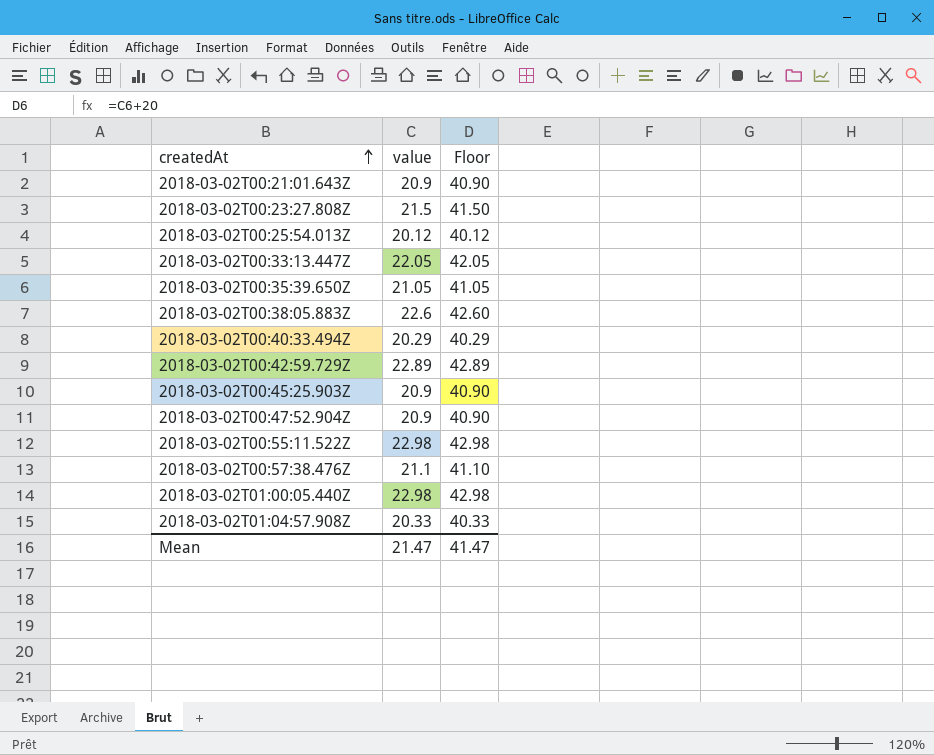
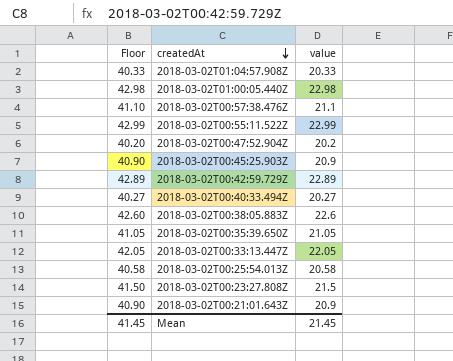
row order: createdAt ascending -> createdAt descending
column Floor | position: 3 -> 1
2018-03-02T00:55:11.522Z | Floor: 42.98 -> 42.99
2018-03-02T00:55:11.522Z | value: 22.98 -> 22.99
2018-03-02T00:47:52.904Z | Floor: 40.90 -> 40.20
2018-03-02T00:47:52.904Z | value: 20.9 -> 20.2
2018-03-02T00:40:33.494Z | Floor: 40.29 -> 40.27
2018-03-02T00:40:33.494Z | value: 20.29 -> 20.27
2018-03-02T00:25:54.013Z | Floor: 40.12 -> 40.58
2018-03-02T00:25:54.013Z | value: 20.12 -> 20.58
Mean | Floor: 41.47 -> 41.45
Mean | value: 21.47 -> 21.45

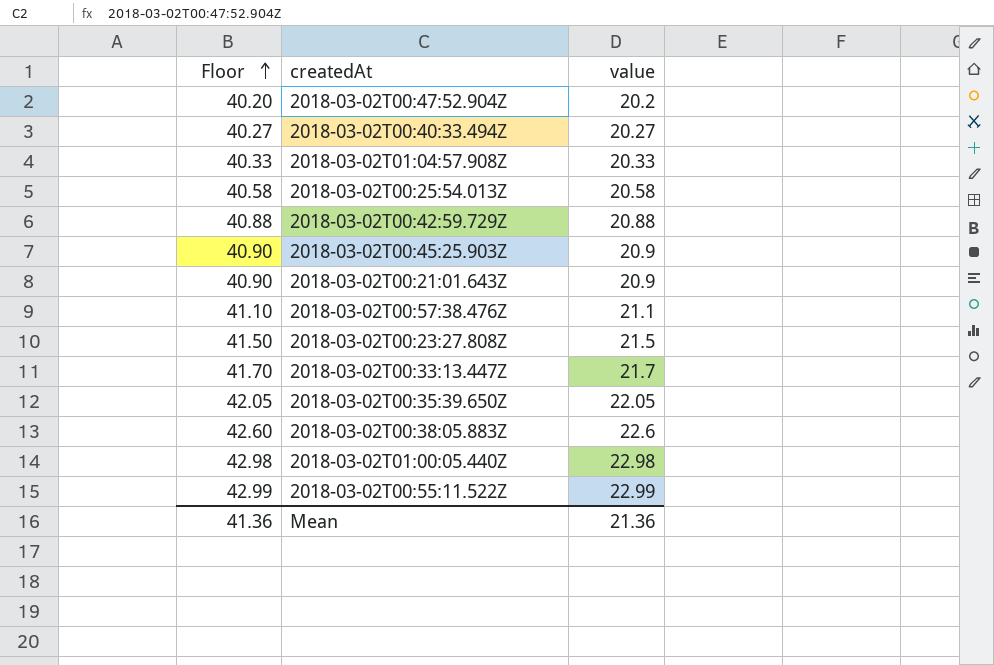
row order: createdAt descending -> Floor ascending
2018-03-02T00:42:59.729Z | Floor: 42.89 -> 40.88
2018-03-02T00:42:59.729Z | value: 22.89 -> 20.88
2018-03-02T00:33:13.447Z | Floor: 42.05 -> 41.70
2018-03-02T00:33:13.447Z | value: 22.05 -> 21.7
2018-03-02T00:35:39.650Z | Floor: 41.05 -> 42.05
2018-03-02T00:35:39.650Z | value: 21.05 -> 22.05
Mean | Floor: 41.45 -> 41.36
Mean | value: 21.45 -> 21.36

